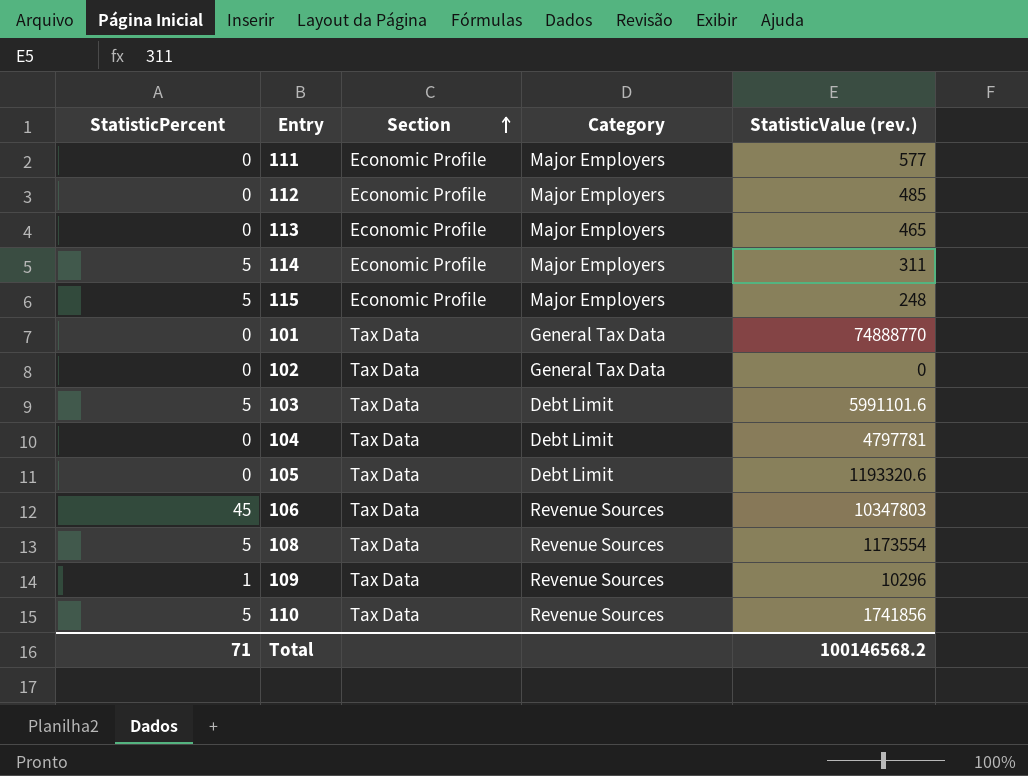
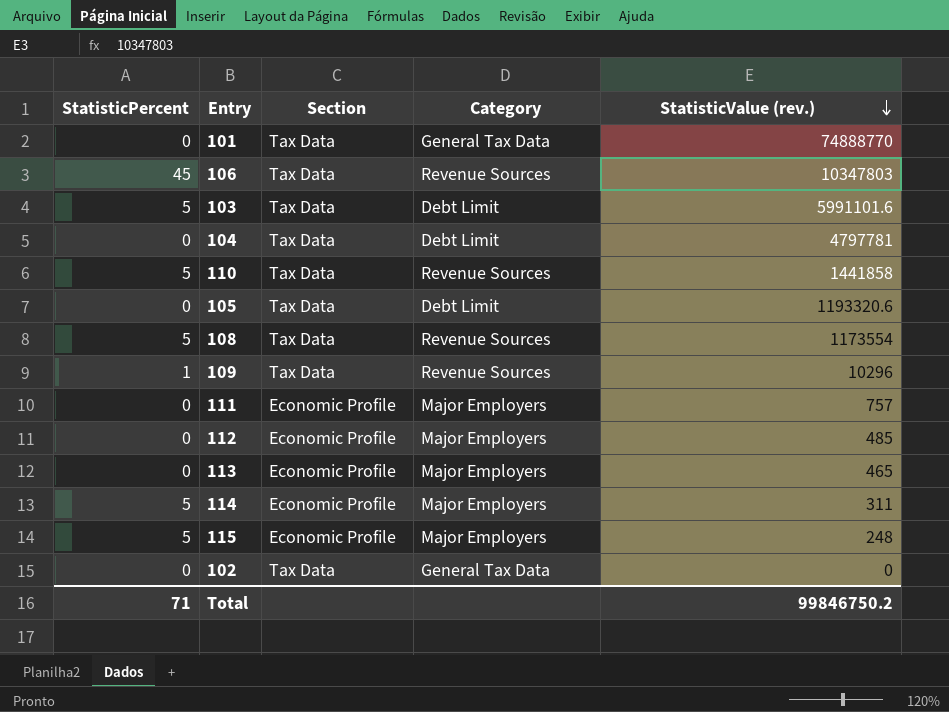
row order: Section ascending -> StatisticValue (rev.) descending
110 | StatisticValue (rev.): 1741856 -> 1441858
111 | StatisticValue (rev.): 577 -> 757
Total | StatisticValue (rev.): 100146568.2 -> 99846750.2

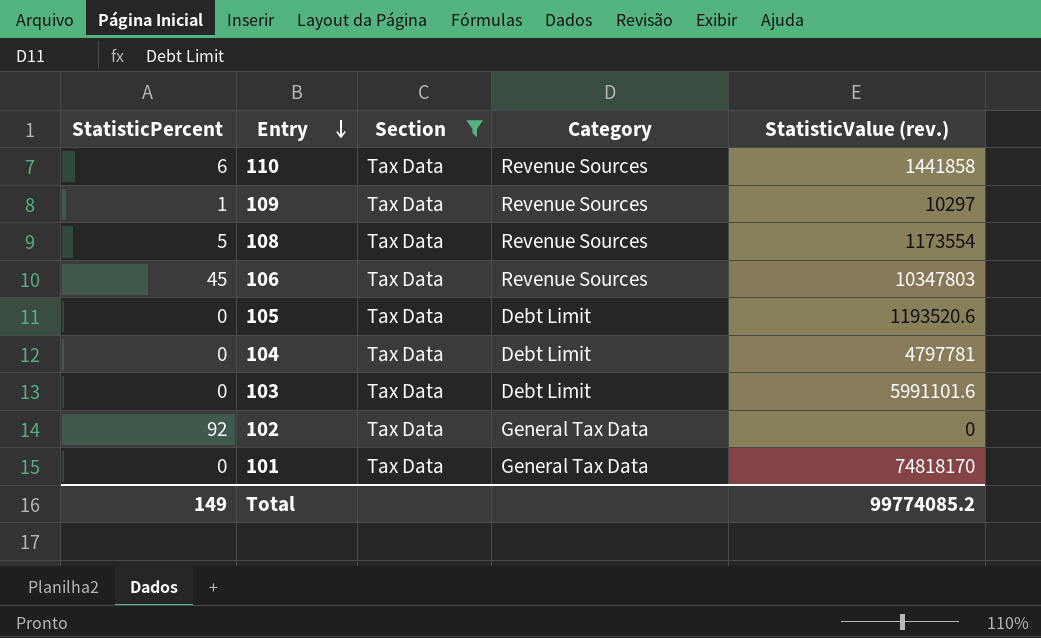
filter: none -> Section = Tax Data
row order: StatisticValue (rev.) descending -> Entry descending
110 | StatisticPercent: 5 -> 6
109 | StatisticValue (rev.): 10296 -> 10297
105 | StatisticValue (rev.): 1193320.6 -> 1193520.6
103 | StatisticPercent: 5 -> 0
102 | StatisticPercent: 0 -> 92
101 | StatisticValue (rev.): 74888770 -> 74818170
Total | StatisticPercent: 71 -> 149
Total | StatisticValue (rev.): 99846750.2 -> 99774085.2

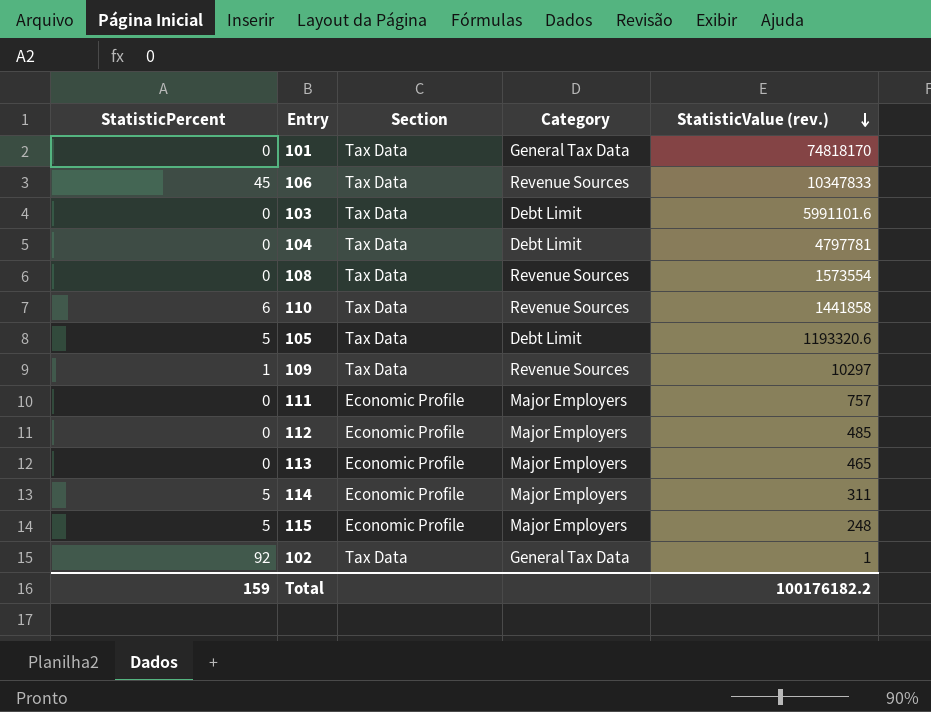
filter: Section = Tax Data -> none
row order: Entry descending -> StatisticValue (rev.) descending
106 | StatisticValue (rev.): 10347803 -> 10347833
108 | StatisticPercent: 5 -> 0
108 | StatisticValue (rev.): 1173554 -> 1573554
105 | StatisticPercent: 0 -> 5
105 | StatisticValue (rev.): 1193520.6 -> 1193320.6
102 | StatisticValue (rev.): 0 -> 1
Total | StatisticPercent: 149 -> 159
Total | StatisticValue (rev.): 99774085.2 -> 100176182.2

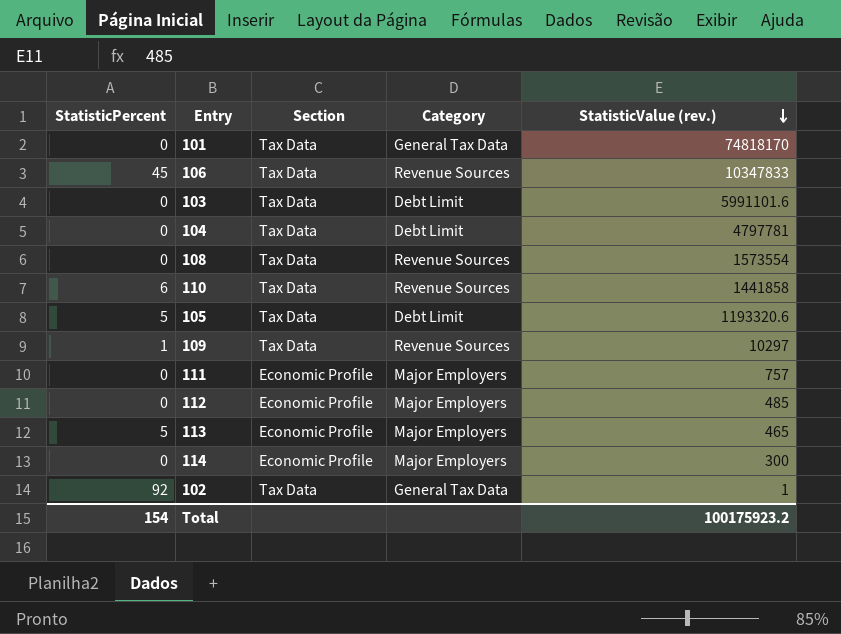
row 115: 5 | Economic Profile | Major Employers | 248 -> none
113 | StatisticPercent: 0 -> 5
114 | StatisticPercent: 5 -> 0
114 | StatisticValue (rev.): 311 -> 300
Total | StatisticPercent: 159 -> 154
Total | StatisticValue (rev.): 100176182.2 -> 100175923.2

